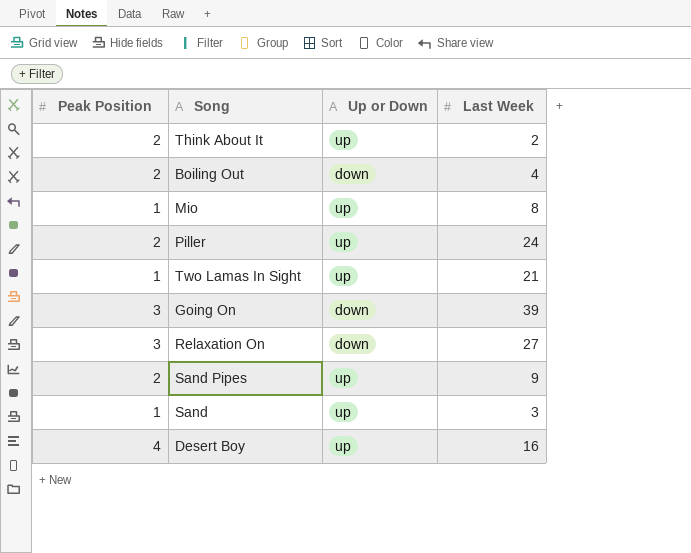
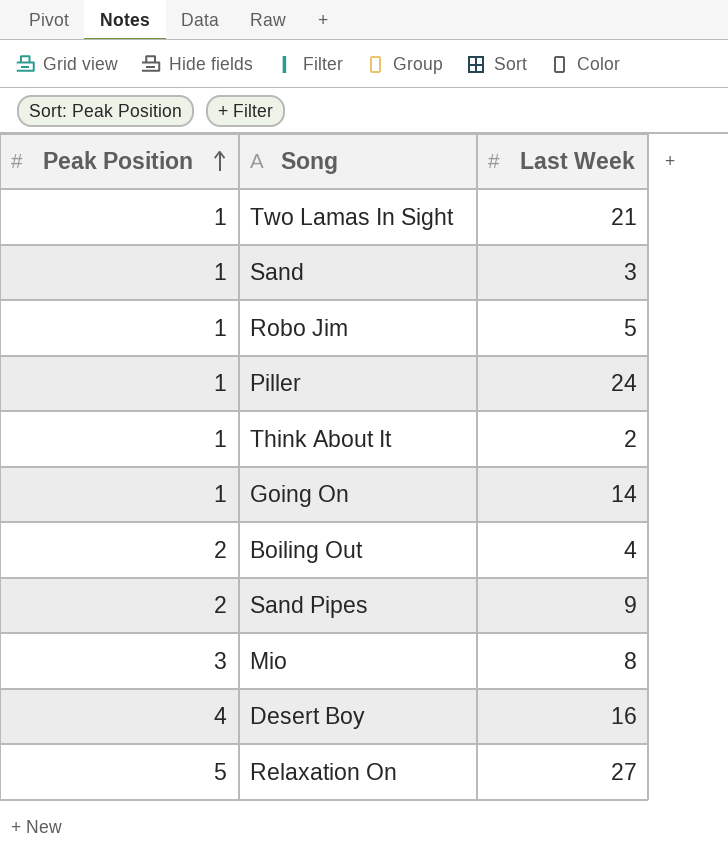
row order: none -> Peak Position ascending
column Up or Down | position: 3 -> none
row Robo Jim: none -> 1 | 5
Piller | Peak Position: 2 -> 1
Think About It | Peak Position: 2 -> 1
Going On | Peak Position: 3 -> 1
Going On | Last Week: 39 -> 14
Mio | Peak Position: 1 -> 3
Relaxation On | Peak Position: 3 -> 5

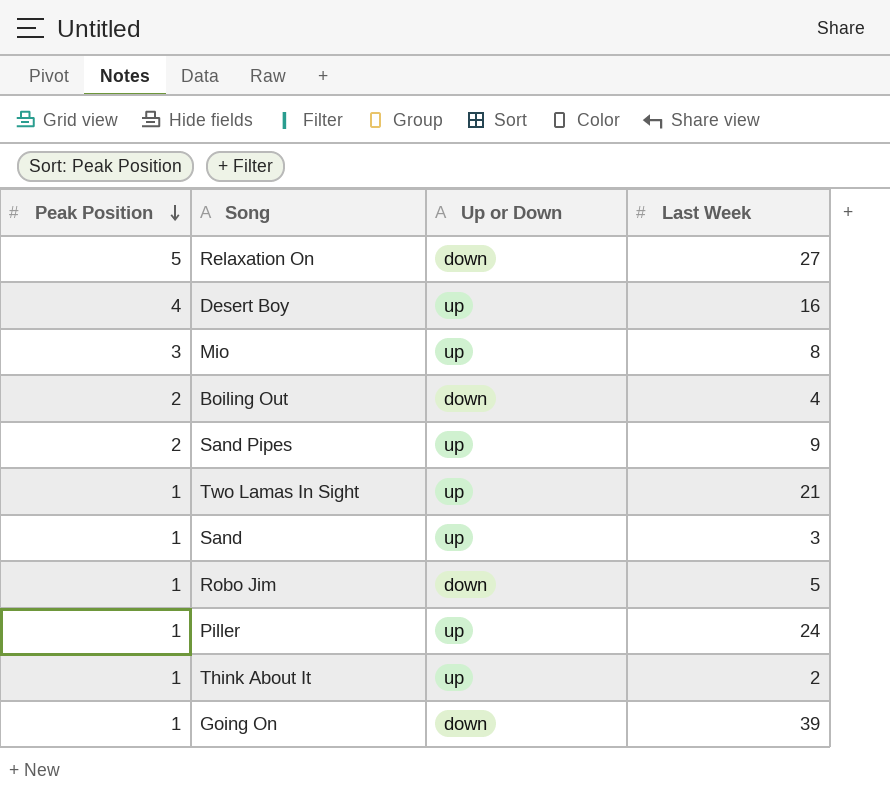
row order: Peak Position ascending -> Peak Position descending
column Up or Down | position: none -> 3
Going On | Last Week: 14 -> 39

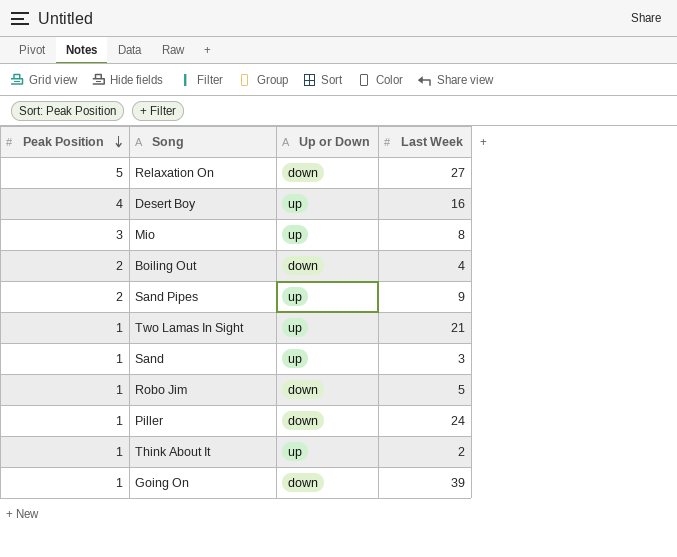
Piller | Up or Down: up -> down

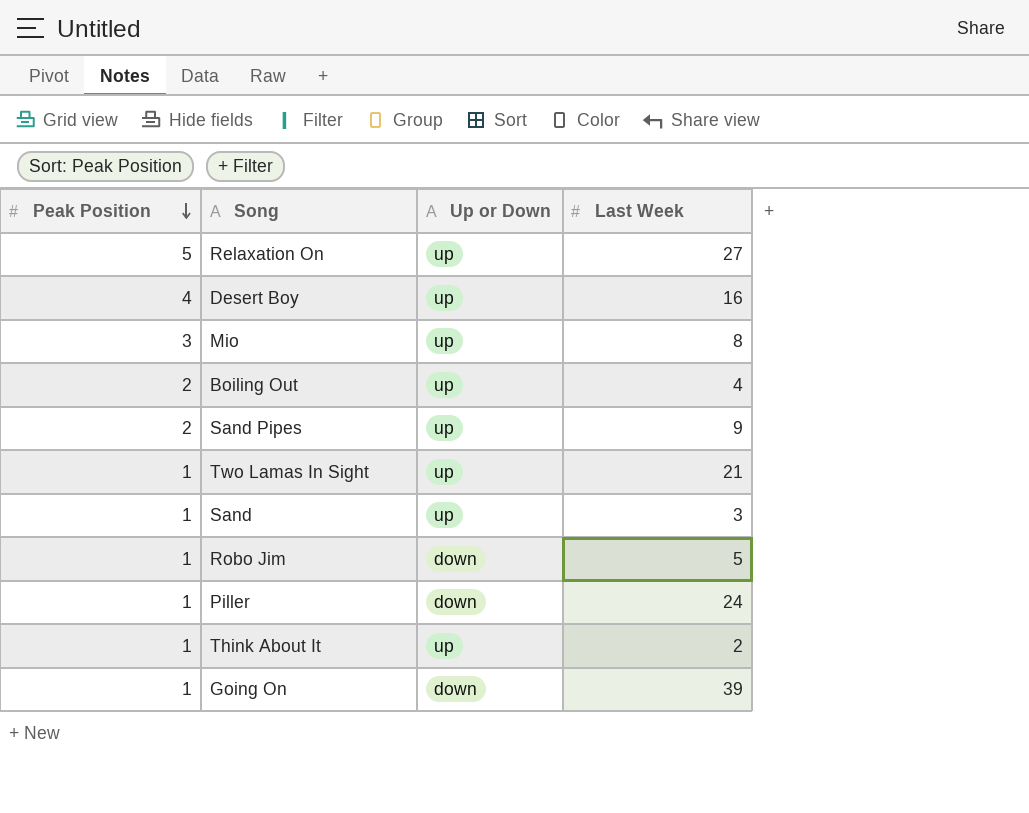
Relaxation On | Up or Down: down -> up
Boiling Out | Up or Down: down -> up

